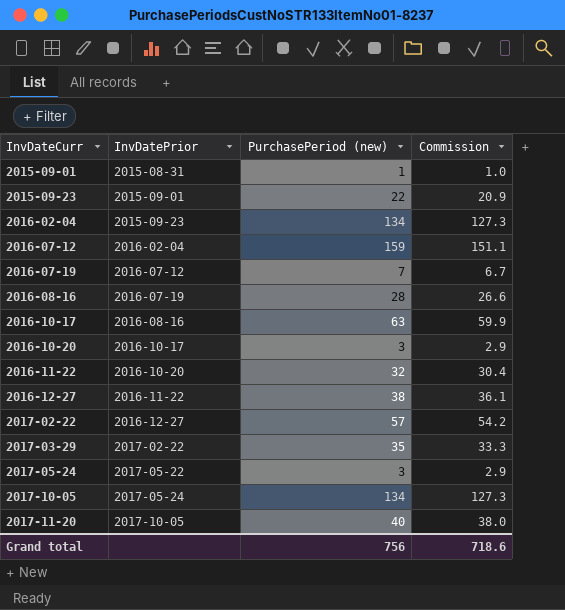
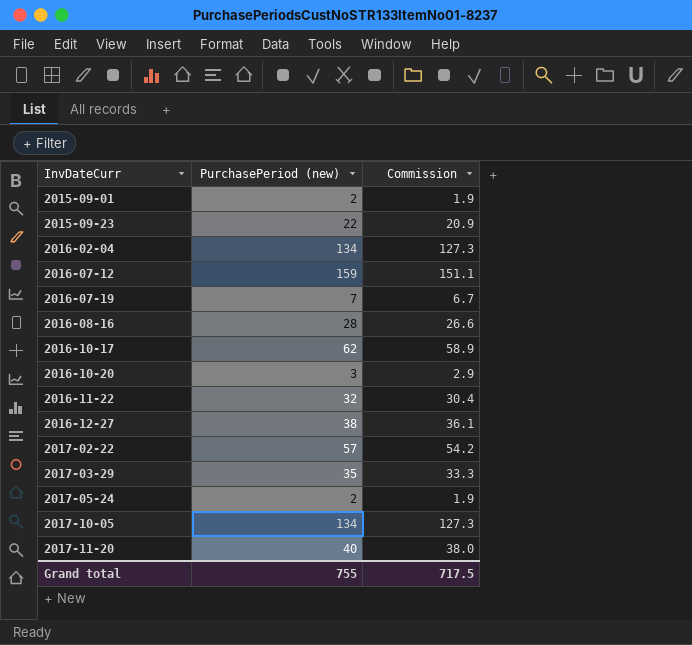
column InvDatePrior | position: 2 -> none
2015-09-01 | PurchasePeriod (new): 1 -> 2
2015-09-01 | Commission: 1.0 -> 1.9
2016-10-17 | PurchasePeriod (new): 63 -> 62
2016-10-17 | Commission: 59.9 -> 58.9
2017-05-24 | PurchasePeriod (new): 3 -> 2
2017-05-24 | Commission: 2.9 -> 1.9
Grand total | PurchasePeriod (new): 756 -> 755
Grand total | Commission: 718.6 -> 717.5

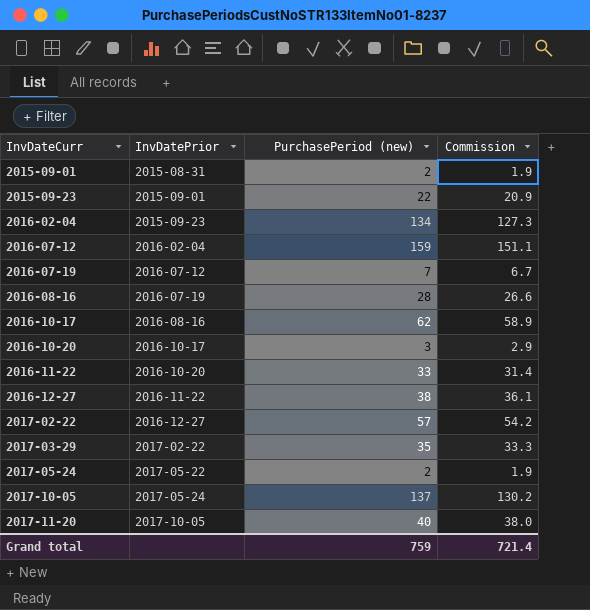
column InvDatePrior | position: none -> 2
2016-11-22 | PurchasePeriod (new): 32 -> 33
2016-11-22 | Commission: 30.4 -> 31.4
2017-10-05 | PurchasePeriod (new): 134 -> 137
2017-10-05 | Commission: 127.3 -> 130.2
Grand total | PurchasePeriod (new): 755 -> 759
Grand total | Commission: 717.5 -> 721.4

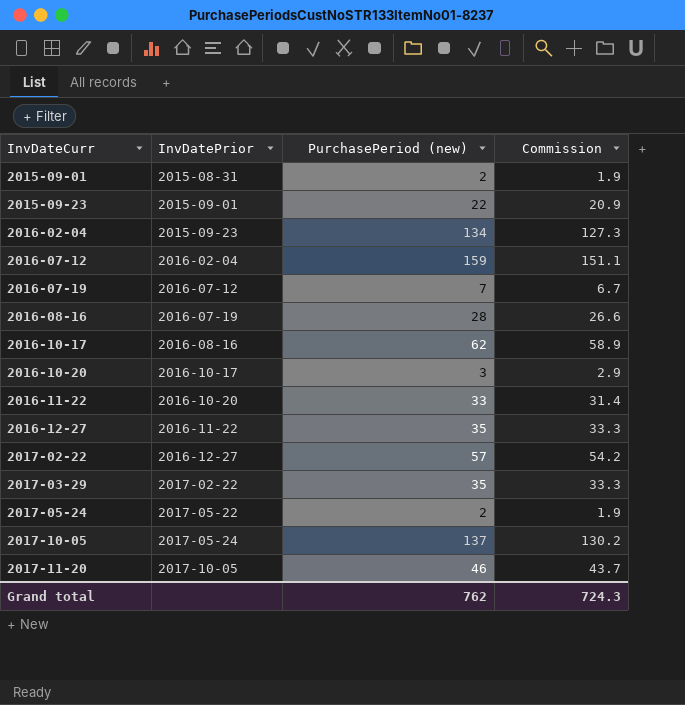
2016-12-27 | PurchasePeriod (new): 38 -> 35
2016-12-27 | Commission: 36.1 -> 33.3
2017-11-20 | PurchasePeriod (new): 40 -> 46
2017-11-20 | Commission: 38.0 -> 43.7
Grand total | PurchasePeriod (new): 759 -> 762
Grand total | Commission: 721.4 -> 724.3

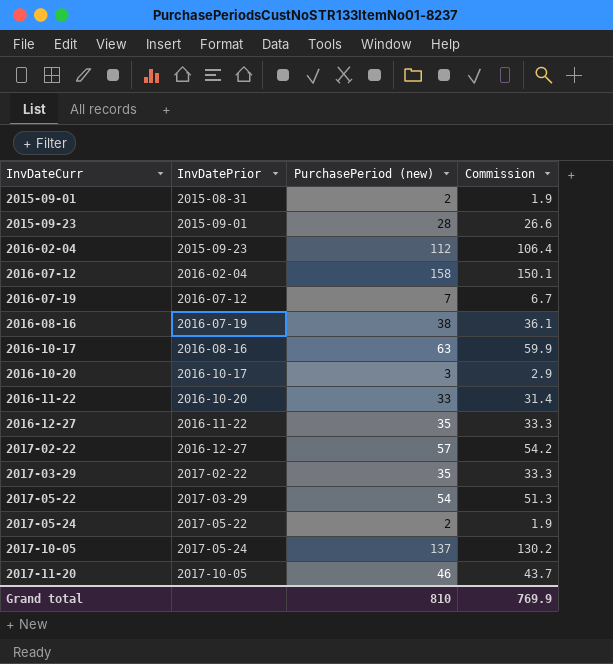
2015-09-23 | PurchasePeriod (new): 22 -> 28
2015-09-23 | Commission: 20.9 -> 26.6
2016-02-04 | PurchasePeriod (new): 134 -> 112
2016-02-04 | Commission: 127.3 -> 106.4
2016-07-12 | PurchasePeriod (new): 159 -> 158
2016-07-12 | Commission: 151.1 -> 150.1
2016-08-16 | PurchasePeriod (new): 28 -> 38
2016-08-16 | Commission: 26.6 -> 36.1
2016-10-17 | PurchasePeriod (new): 62 -> 63
2016-10-17 | Commission: 58.9 -> 59.9
row 2017-05-22: none -> 2017-03-29 | 54 | 51.3
Grand total | PurchasePeriod (new): 762 -> 810
Grand total | Commission: 724.3 -> 769.9

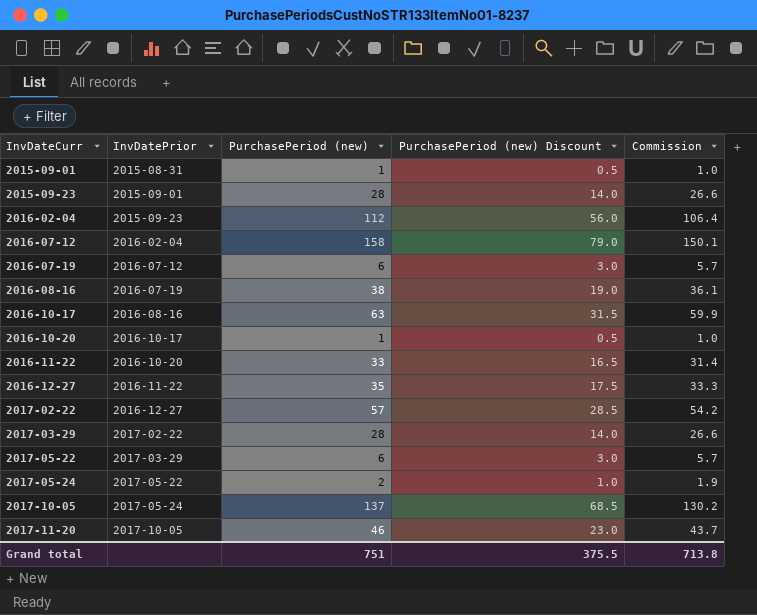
column PurchasePeriod (new) Discount | formula: none -> [PurchasePeriod (new)] * 0.5
2015-09-01 | PurchasePeriod (new): 2 -> 1
2015-09-01 | Commission: 1.9 -> 1.0
2016-07-19 | PurchasePeriod (new): 7 -> 6
2016-07-19 | Commission: 6.7 -> 5.7
2016-10-20 | PurchasePeriod (new): 3 -> 1
2016-10-20 | Commission: 2.9 -> 1.0
2017-03-29 | PurchasePeriod (new): 35 -> 28
2017-03-29 | Commission: 33.3 -> 26.6
2017-05-22 | PurchasePeriod (new): 54 -> 6
2017-05-22 | Commission: 51.3 -> 5.7
Grand total | PurchasePeriod (new): 810 -> 751
Grand total | Commission: 769.9 -> 713.8

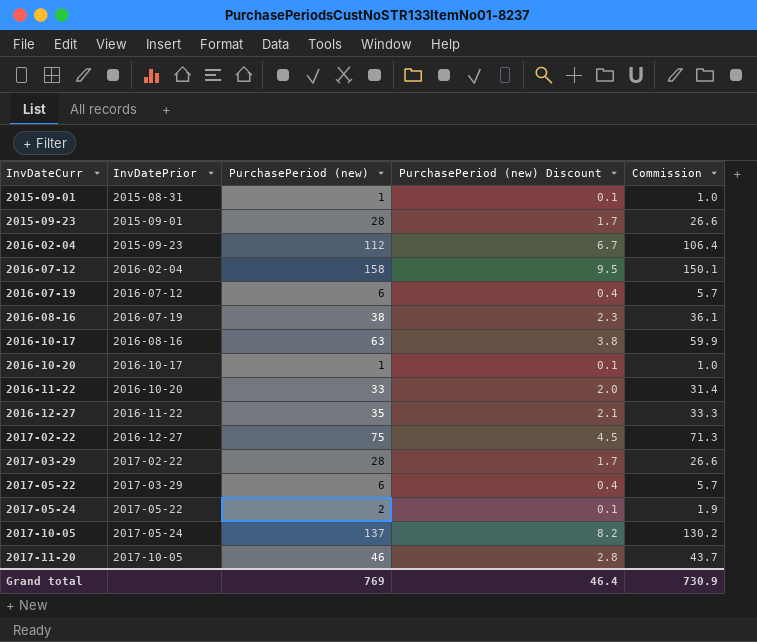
column PurchasePeriod (new) Discount | formula: [PurchasePeriod (new)] * 0.5 -> [PurchasePeriod (new)] * 0.06
2017-02-22 | PurchasePeriod (new): 57 -> 75
2017-02-22 | Commission: 54.2 -> 71.3
Grand total | PurchasePeriod (new): 751 -> 769
Grand total | PurchasePeriod (new) Discount: 375.5 -> 46.4
Grand total | Commission: 713.8 -> 730.9

